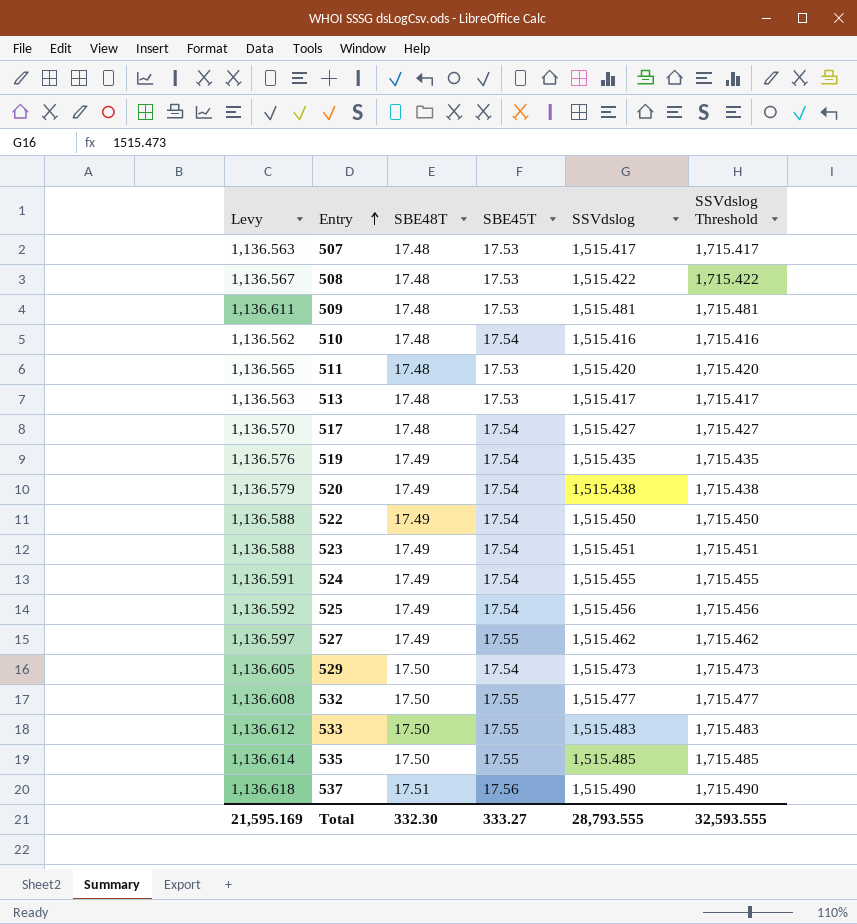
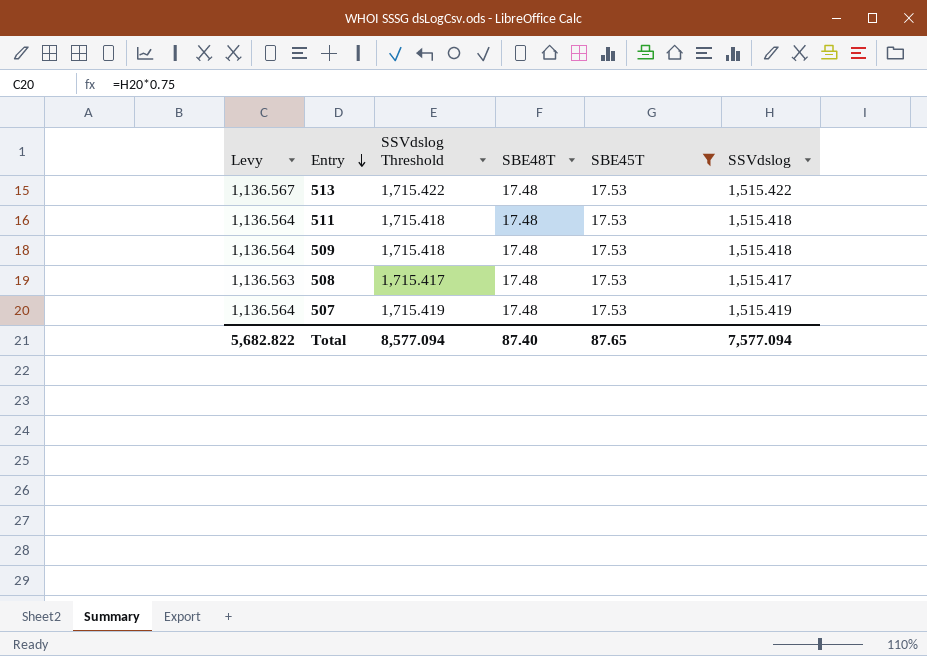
filter: none -> SBE45T = 17.53
row order: Entry ascending -> Entry descending
column SSVdslog Threshold | position: 6 -> 3
513 | Levy: 1,136.563 -> 1,136.567
513 | SSVdslog Threshold: 1,715.417 -> 1,715.422
513 | SSVdslog: 1,515.417 -> 1,515.422
511 | Levy: 1,136.565 -> 1,136.564
511 | SSVdslog Threshold: 1,715.420 -> 1,715.418
511 | SSVdslog: 1,515.420 -> 1,515.418
509 | Levy: 1,136.611 -> 1,136.564
509 | SSVdslog Threshold: 1,715.481 -> 1,715.418
509 | SSVdslog: 1,515.481 -> 1,515.418
508 | Levy: 1,136.567 -> 1,136.563
508 | SSVdslog Threshold: 1,715.422 -> 1,715.417
508 | SSVdslog: 1,515.422 -> 1,515.417
507 | Levy: 1,136.563 -> 1,136.564
507 | SSVdslog Threshold: 1,715.417 -> 1,715.419
507 | SSVdslog: 1,515.417 -> 1,515.419
Total | Levy: 21,595.169 -> 5,682.822
Total | SSVdslog Threshold: 32,593.555 -> 8,577.094
Total | SBE48T: 332.30 -> 87.40
Total | SBE45T: 333.27 -> 87.65
Total | SSVdslog: 28,793.555 -> 7,577.094

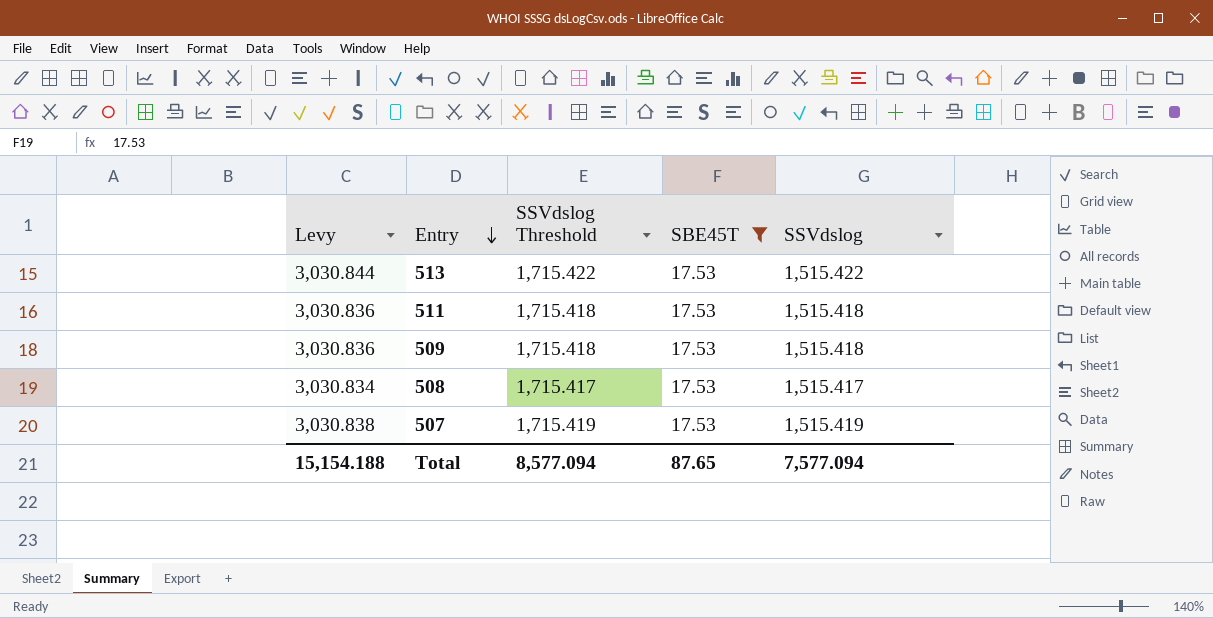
column SBE48T | position: 4 -> none
column Levy | formula: [SSVdslog] * 0.75 -> [SSVdslog] * 2
Total | Levy: 5,682.822 -> 15,154.188

